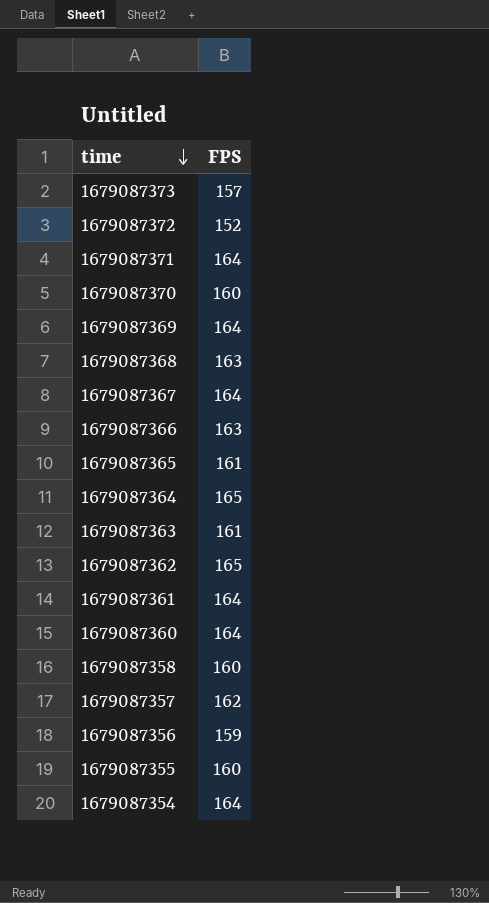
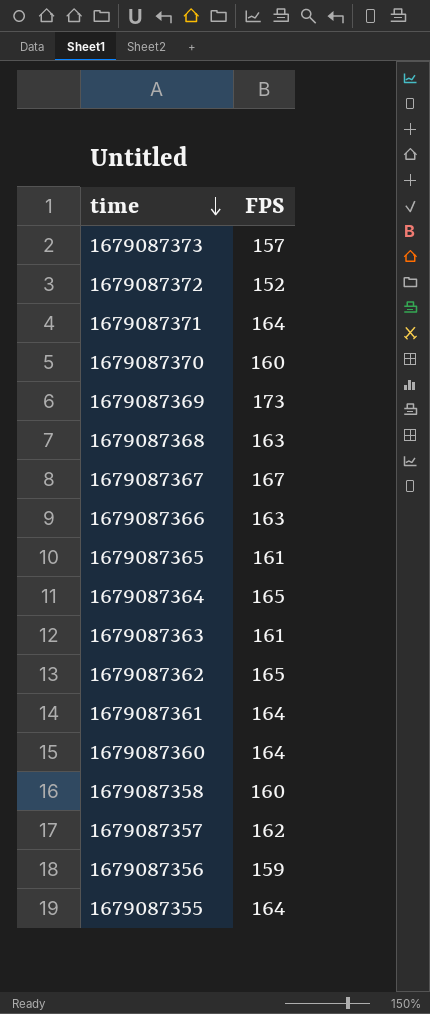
row 1679087354: 164 -> none
1679087369 | FPS: 164 -> 173
1679087367 | FPS: 164 -> 167
1679087355 | FPS: 160 -> 164

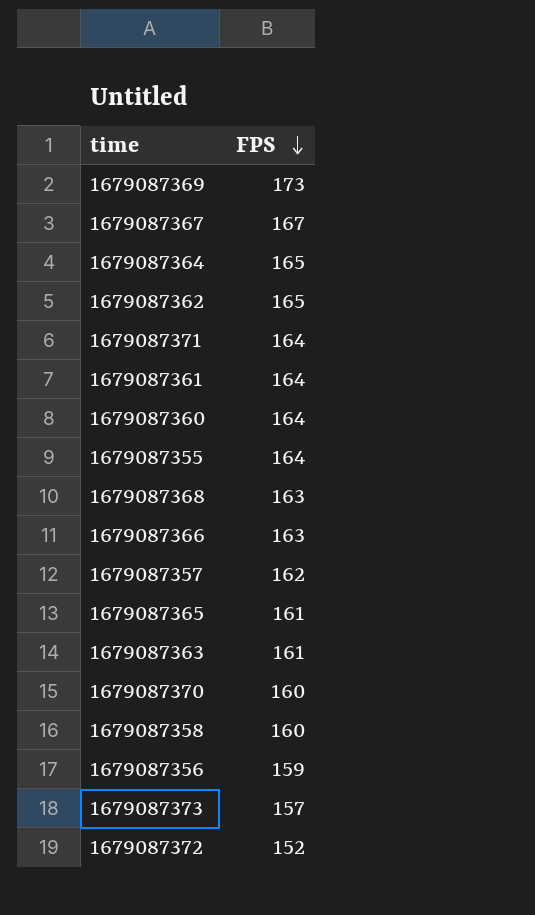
row order: time descending -> FPS descending

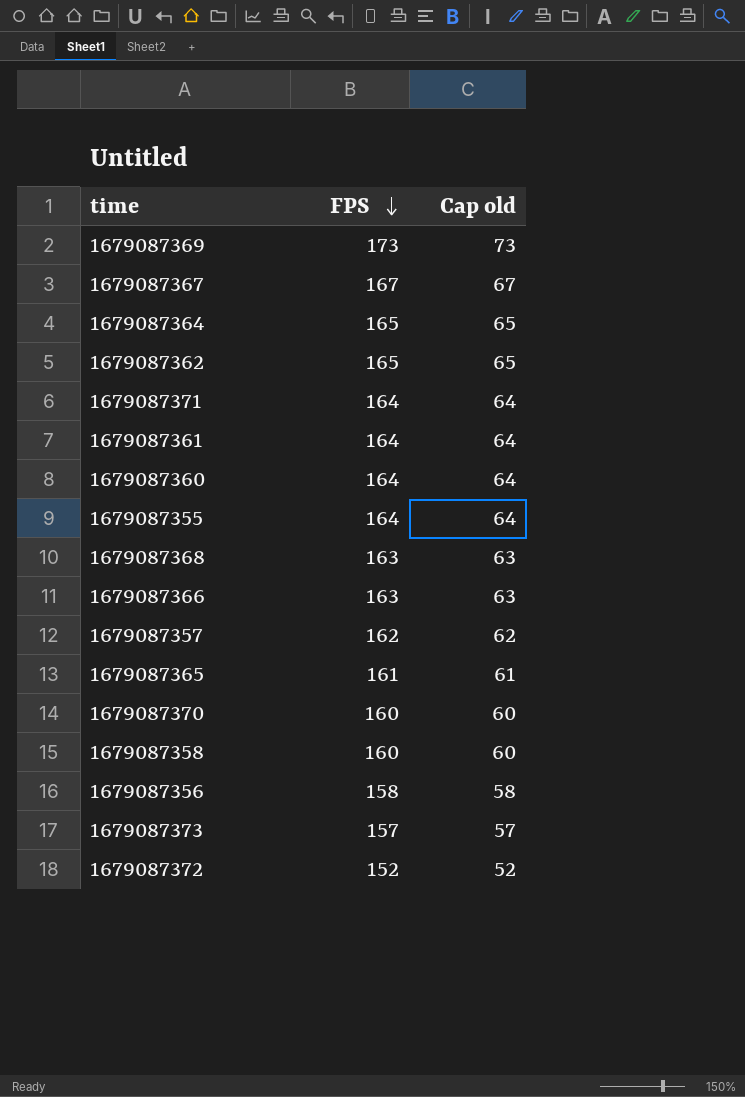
column Cap old | formula: none -> [FPS] - 100
row 1679087363: 161 -> none
1679087356 | FPS: 159 -> 158

